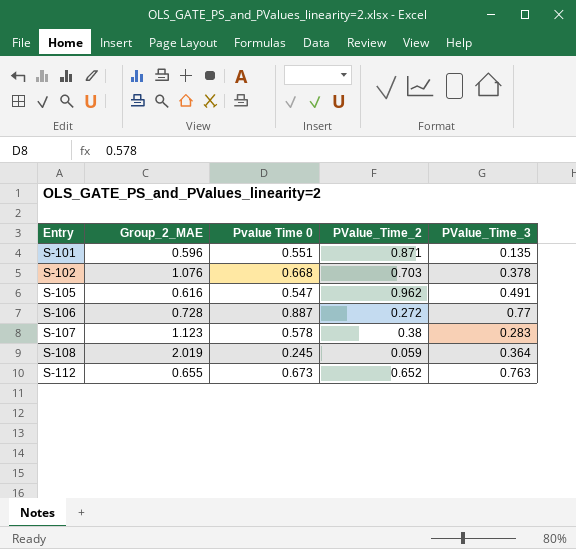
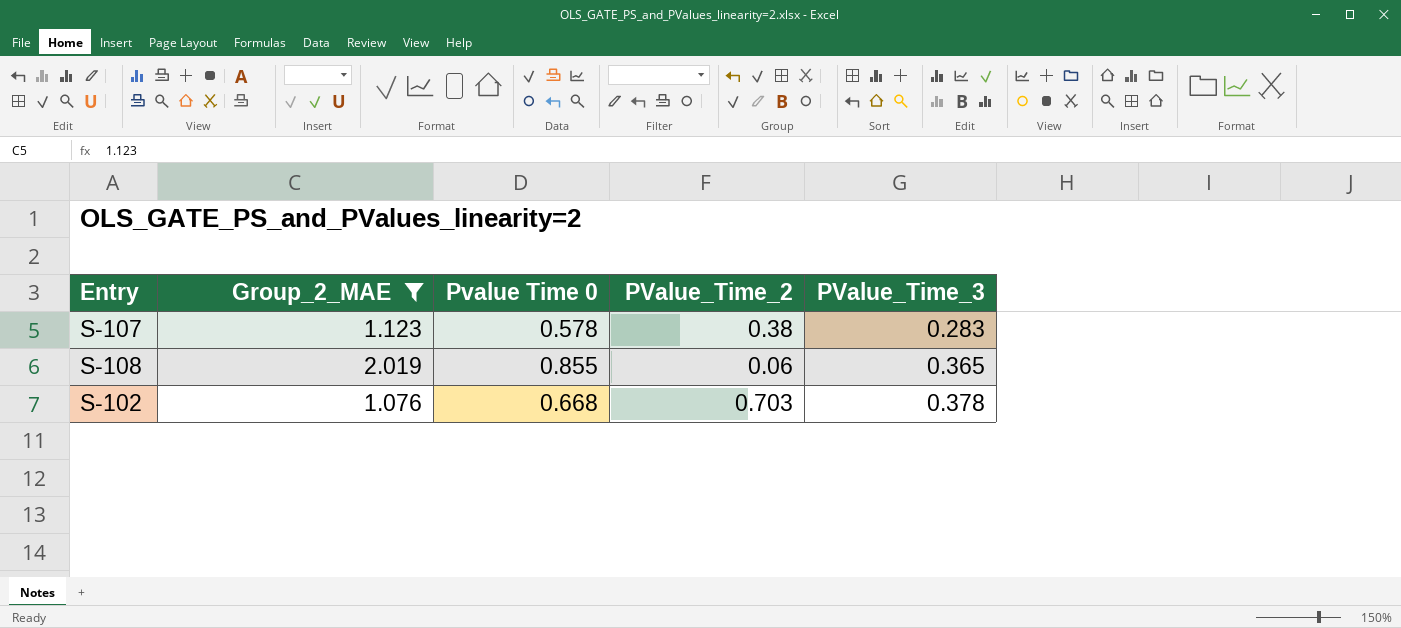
filter: none -> Group_2_MAE >= 1.076
row order: Entry ascending -> PValue_Time_3 ascending
S-108 | Pvalue Time 0: 0.245 -> 0.855
S-108 | PValue_Time_2: 0.059 -> 0.06
S-108 | PValue_Time_3: 0.364 -> 0.365

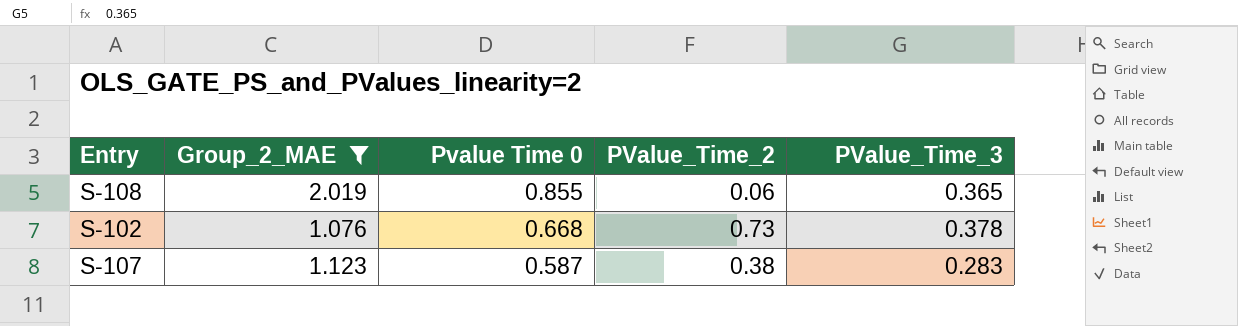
row order: PValue_Time_3 ascending -> Pvalue Time 0 descending
S-102 | PValue_Time_2: 0.703 -> 0.73
S-107 | Pvalue Time 0: 0.578 -> 0.587

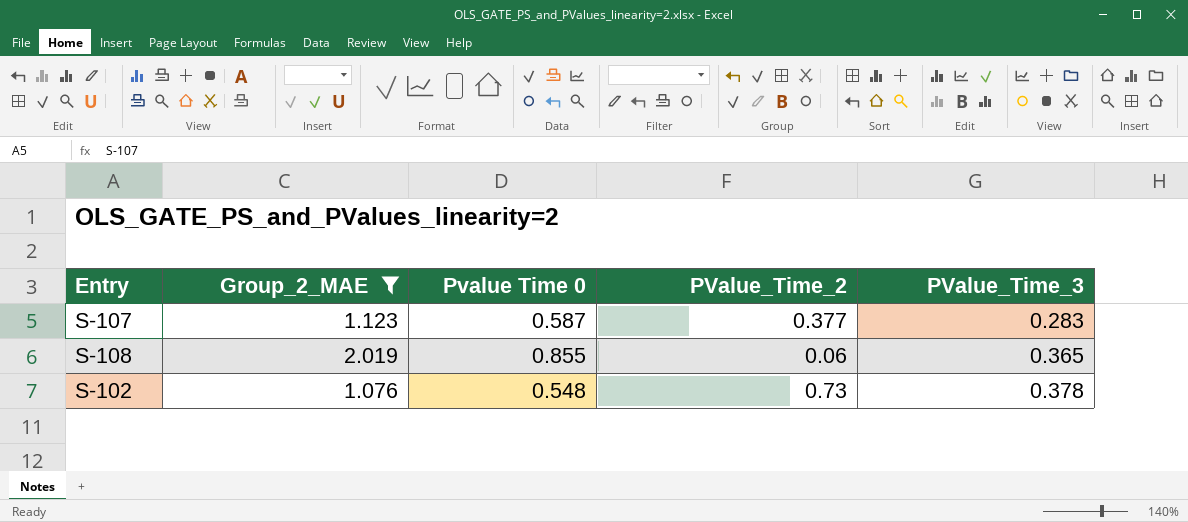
row order: Pvalue Time 0 descending -> PValue_Time_3 ascending
S-107 | PValue_Time_2: 0.38 -> 0.377
S-102 | Pvalue Time 0: 0.668 -> 0.548

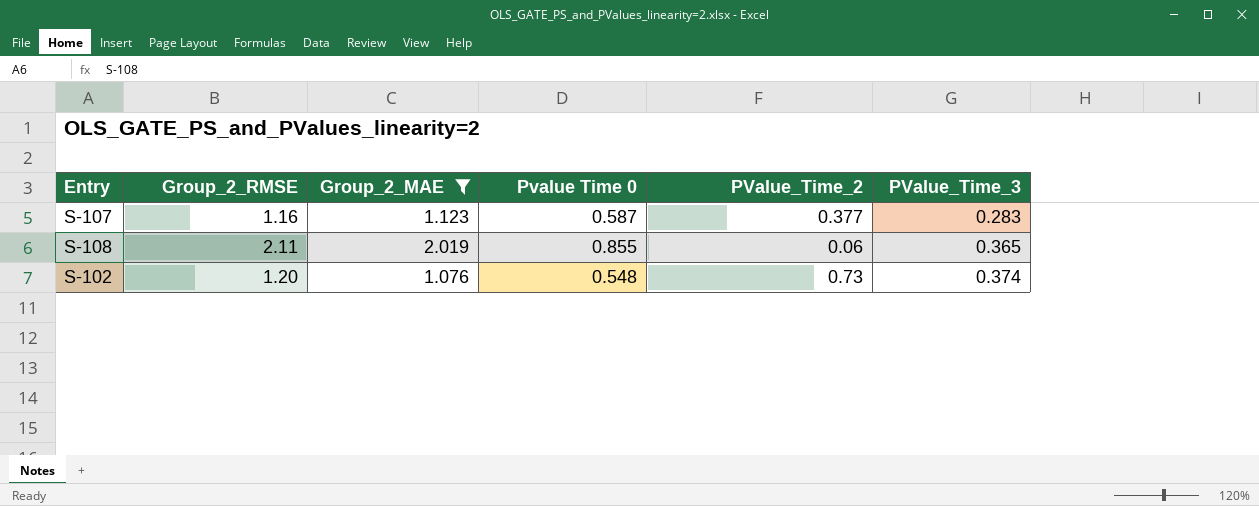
column Group_2_RMSE | position: none -> 2
S-102 | PValue_Time_3: 0.378 -> 0.374

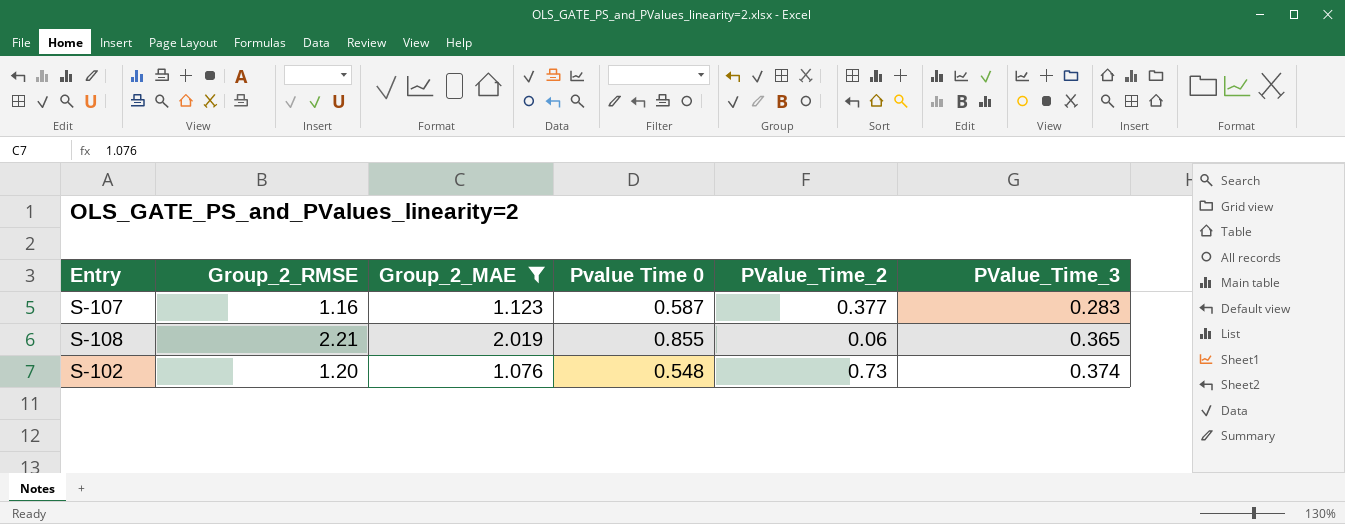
S-108 | Group_2_RMSE: 2.11 -> 2.21

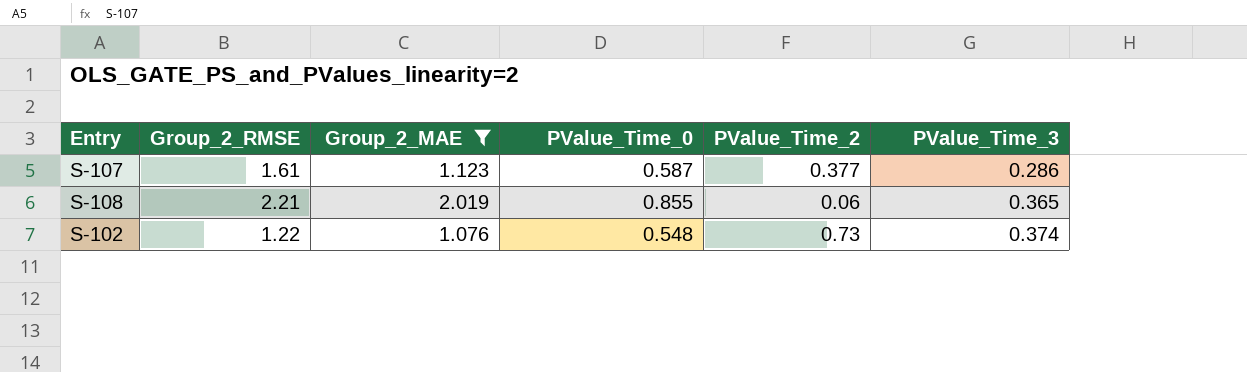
column name: Pvalue Time 0 -> PValue_Time_0
S-107 | Group_2_RMSE: 1.16 -> 1.61
S-107 | PValue_Time_3: 0.283 -> 0.286
S-102 | Group_2_RMSE: 1.20 -> 1.22

